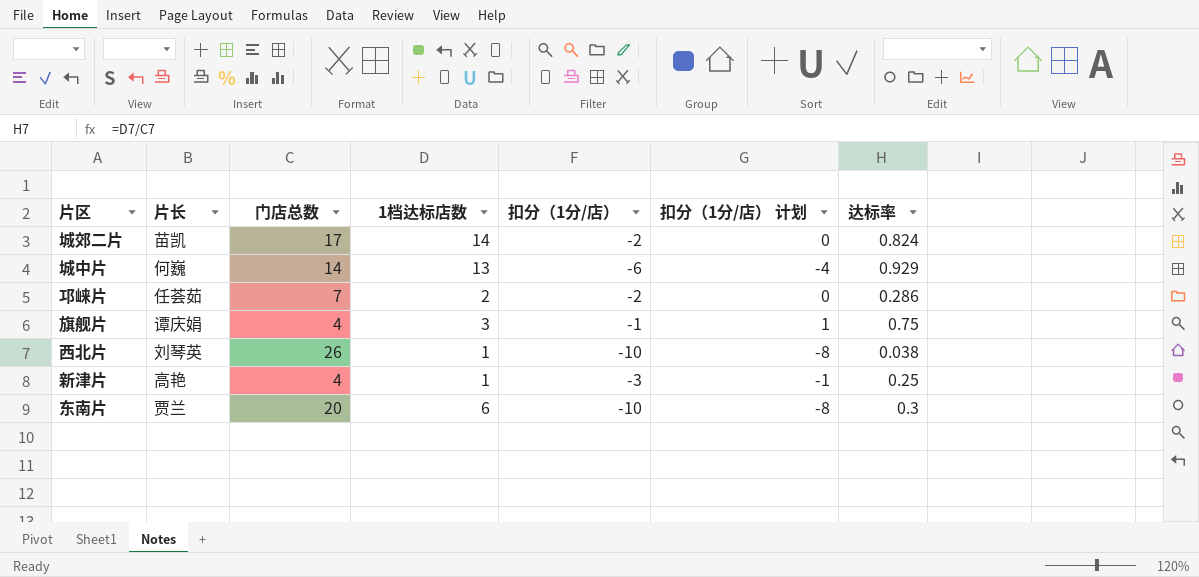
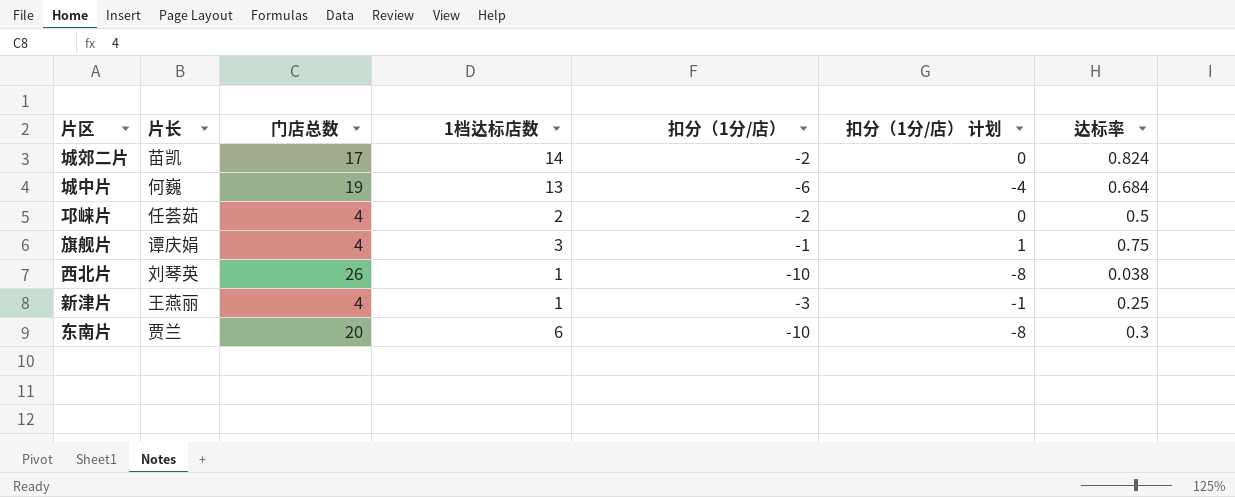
城中片 | 门店总数: 14 -> 19
城中片 | 达标率: 0.929 -> 0.684
邛崃片 | 门店总数: 7 -> 4
邛崃片 | 达标率: 0.286 -> 0.5
新津片 | 片长: 高艳 -> 王燕丽

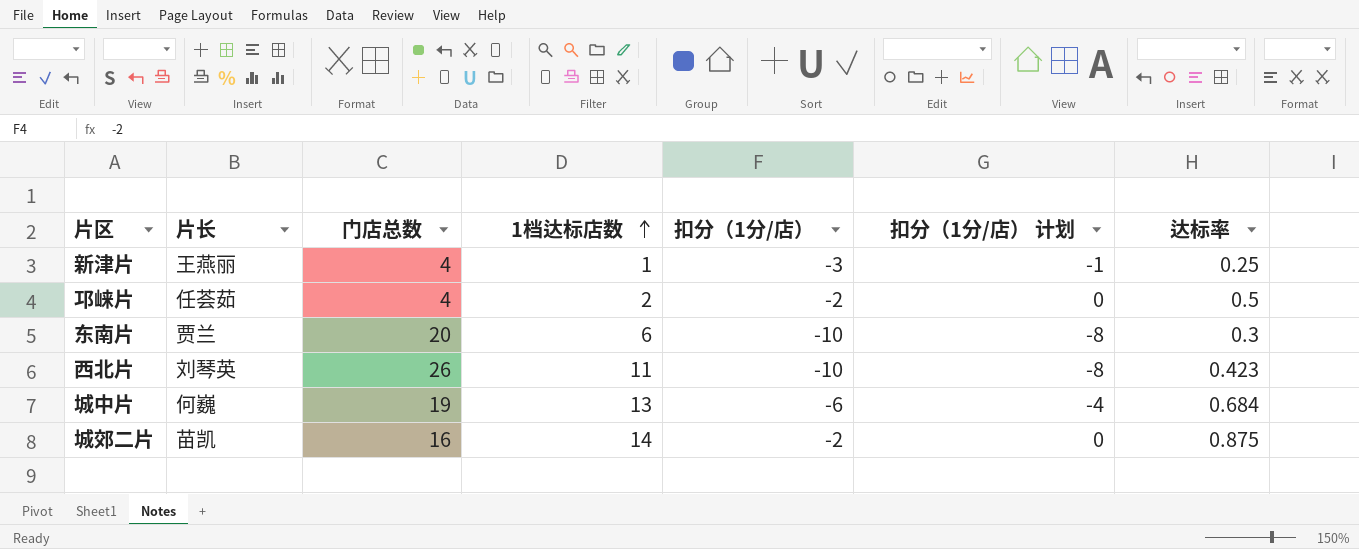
row order: none -> 1档达标店数 ascending
row 旗舰片: 谭庆娟 | 4 | 3 | -1 | 1 | 0.75 -> none
西北片 | 1档达标店数: 1 -> 11
西北片 | 达标率: 0.038 -> 0.423
城郊二片 | 门店总数: 17 -> 16
城郊二片 | 达标率: 0.824 -> 0.875

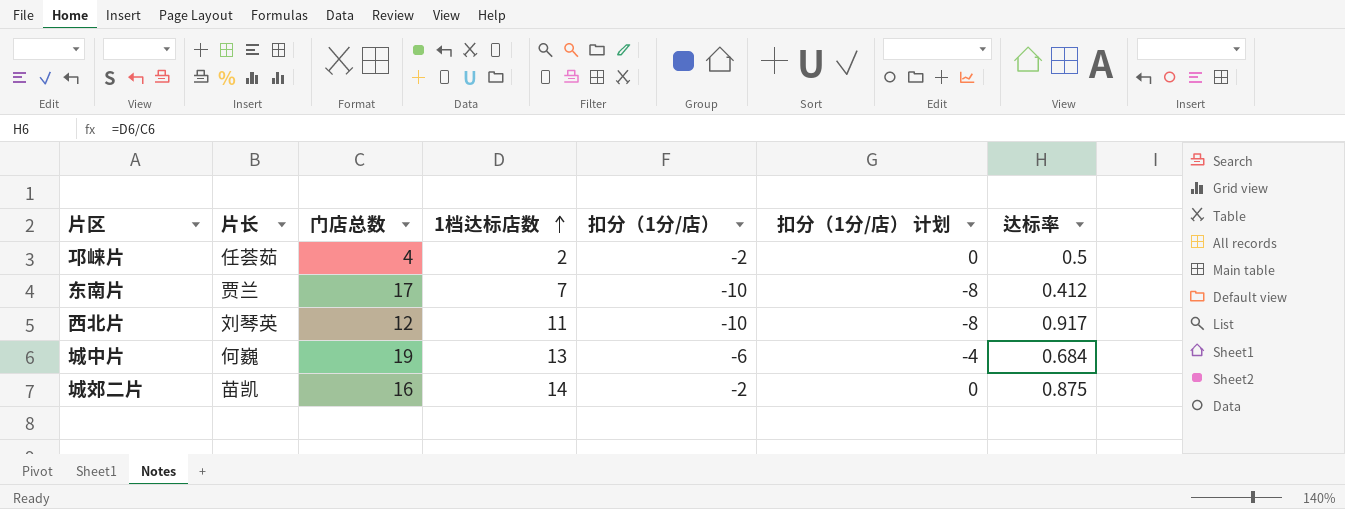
row 新津片: 王燕丽 | 4 | 1 | -3 | -1 | 0.25 -> none
东南片 | 门店总数: 20 -> 17
东南片 | 1档达标店数: 6 -> 7
东南片 | 达标率: 0.3 -> 0.412
西北片 | 门店总数: 26 -> 12
西北片 | 达标率: 0.423 -> 0.917

